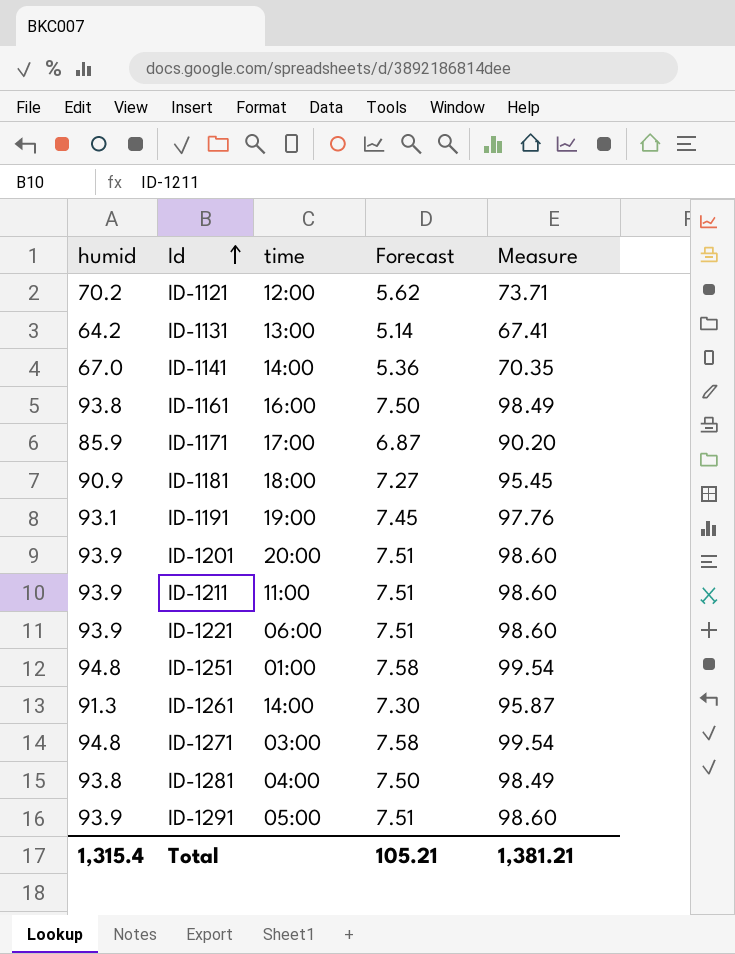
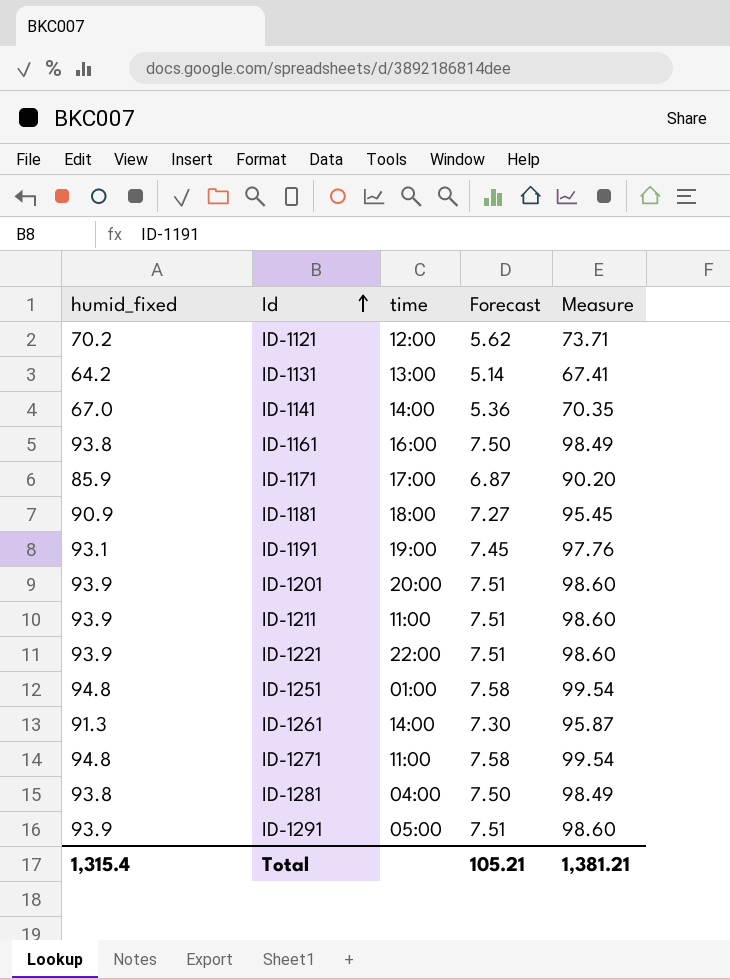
column name: humid -> humid_fixed
ID-1221 | time: 06:00 -> 22:00
ID-1271 | time: 03:00 -> 11:00

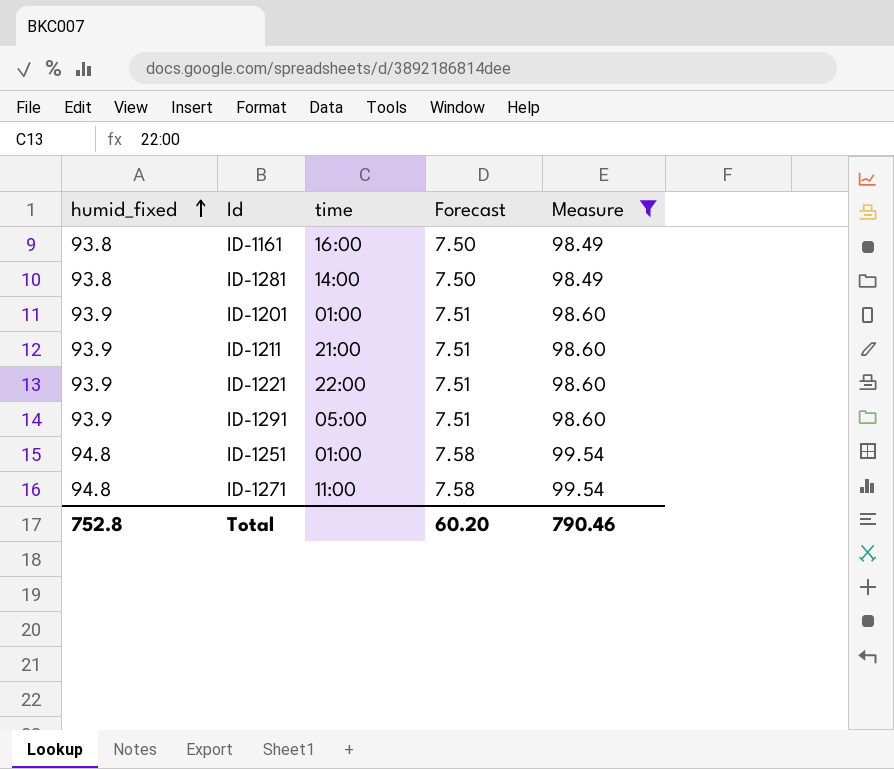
filter: none -> Measure >= 98.49
row order: Id ascending -> humid_fixed ascending
ID-1281 | time: 04:00 -> 14:00
ID-1201 | time: 20:00 -> 01:00
ID-1211 | time: 11:00 -> 21:00
Total | humid_fixed: 1,315.4 -> 752.8
Total | Forecast: 105.21 -> 60.20
Total | Measure: 1,381.21 -> 790.46

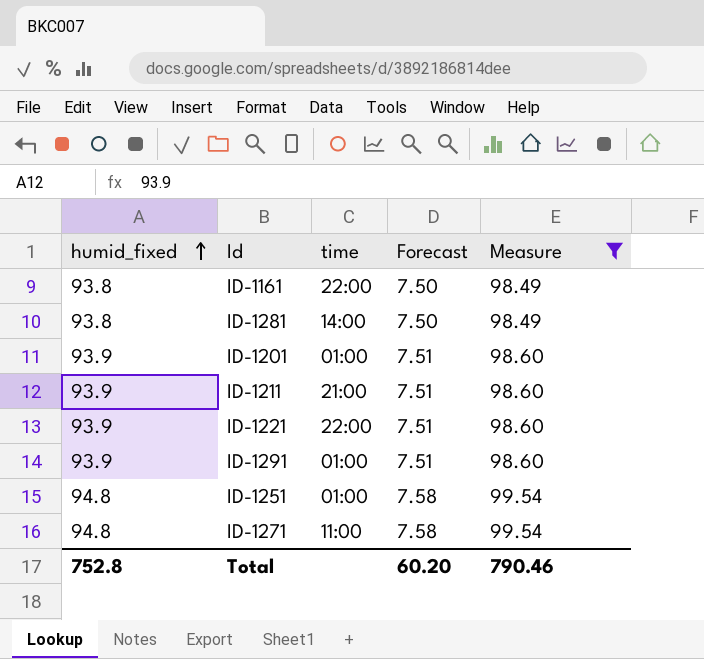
ID-1161 | time: 16:00 -> 22:00
ID-1291 | time: 05:00 -> 01:00

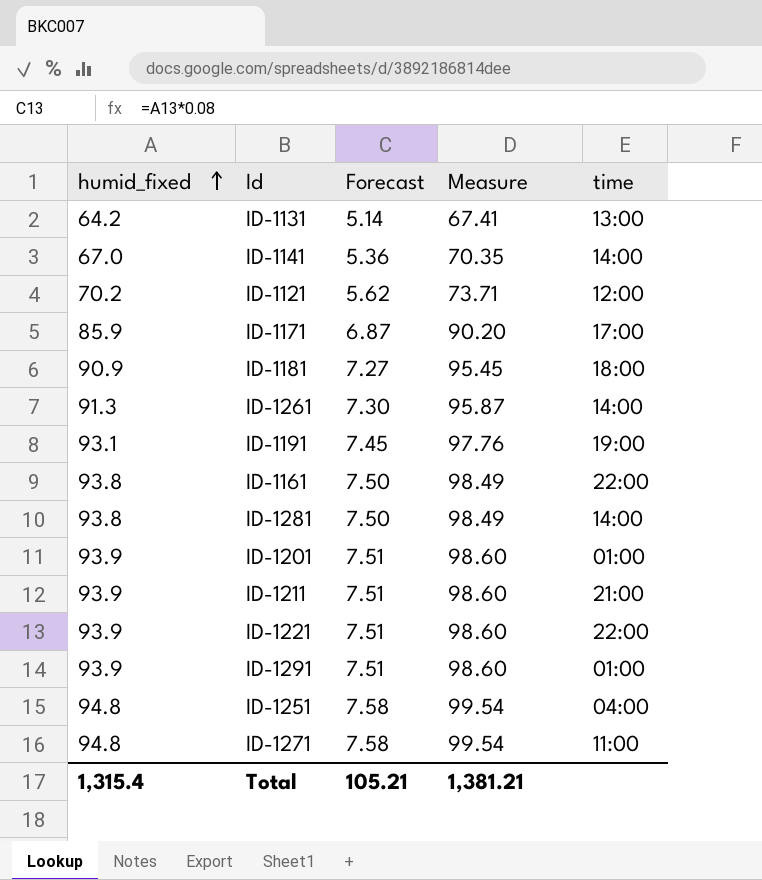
filter: Measure >= 98.49 -> none
column time | position: 3 -> 5
ID-1251 | time: 01:00 -> 04:00
Total | humid_fixed: 752.8 -> 1,315.4
Total | Forecast: 60.20 -> 105.21
Total | Measure: 790.46 -> 1,381.21

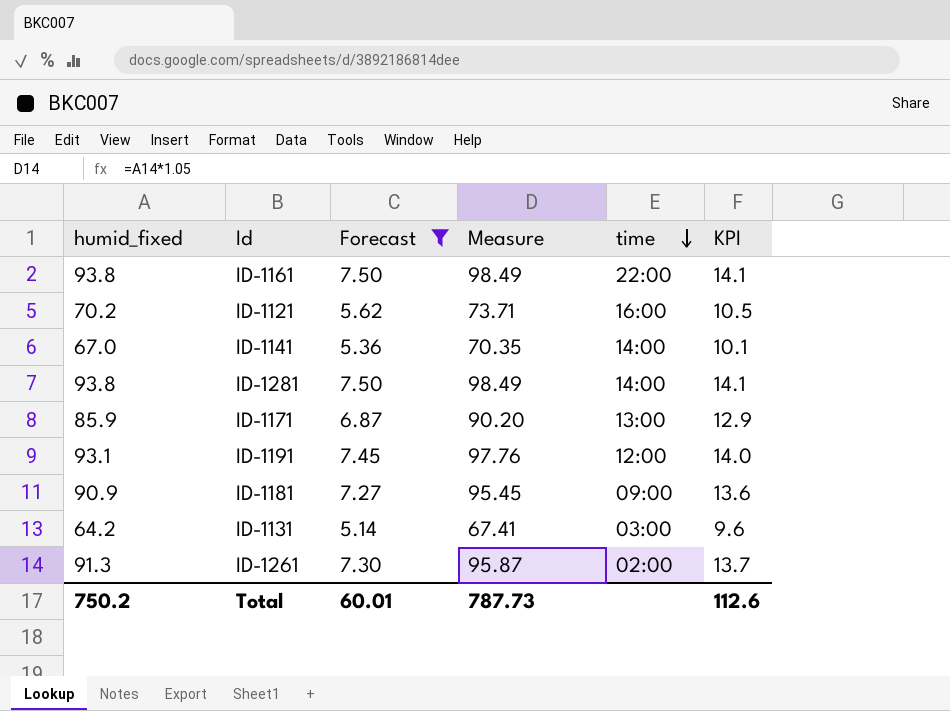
filter: none -> Forecast <= 7.50
row order: humid_fixed ascending -> time descending
column KPI | formula: none -> [humid_fixed] * 0.15
ID-1121 | time: 12:00 -> 16:00
ID-1171 | time: 17:00 -> 13:00
ID-1191 | time: 19:00 -> 12:00
ID-1181 | time: 18:00 -> 09:00
ID-1131 | time: 13:00 -> 03:00
ID-1261 | time: 14:00 -> 02:00
Total | humid_fixed: 1,315.4 -> 750.2
Total | Forecast: 105.21 -> 60.01
Total | Measure: 1,381.21 -> 787.73

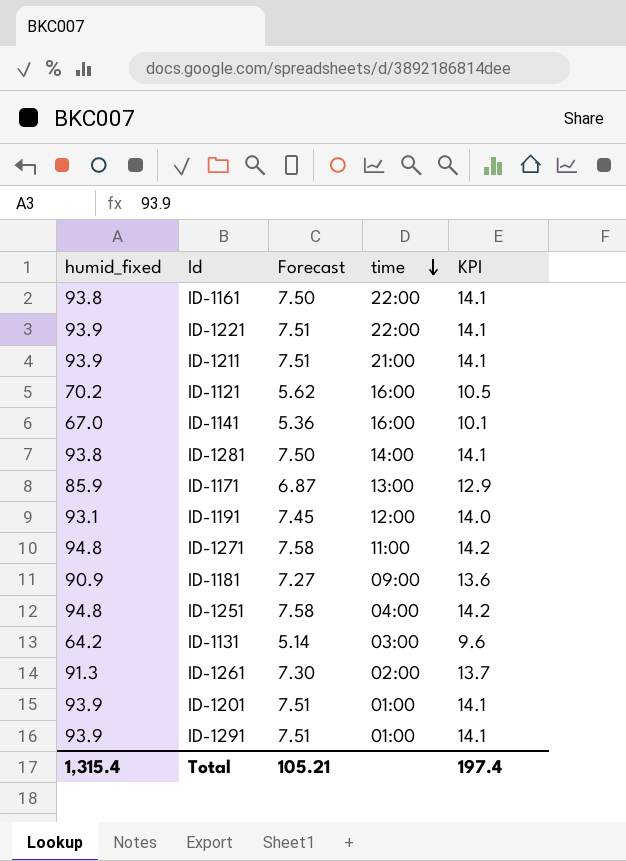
filter: Forecast <= 7.50 -> none
column Measure | formula: [humid_fixed] * 1.05 -> none
ID-1141 | time: 14:00 -> 16:00
Total | humid_fixed: 750.2 -> 1,315.4
Total | Forecast: 60.01 -> 105.21
Total | KPI: 112.6 -> 197.4

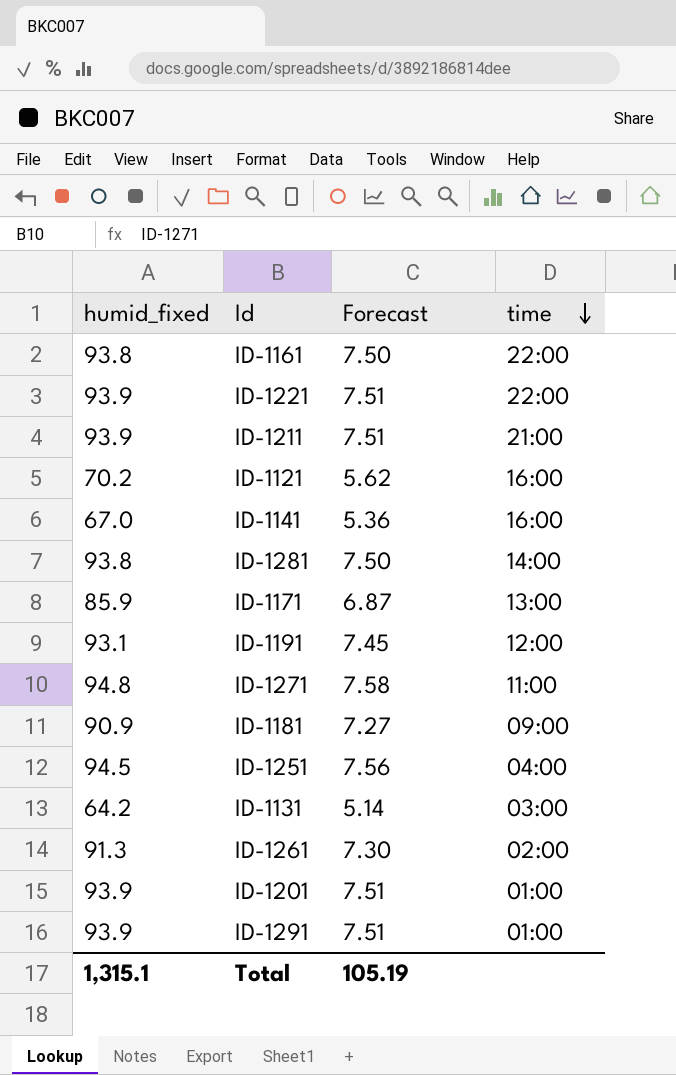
column KPI | formula: [humid_fixed] * 0.15 -> none
ID-1251 | humid_fixed: 94.8 -> 94.5
ID-1251 | Forecast: 7.58 -> 7.56
Total | humid_fixed: 1,315.4 -> 1,315.1
Total | Forecast: 105.21 -> 105.19

